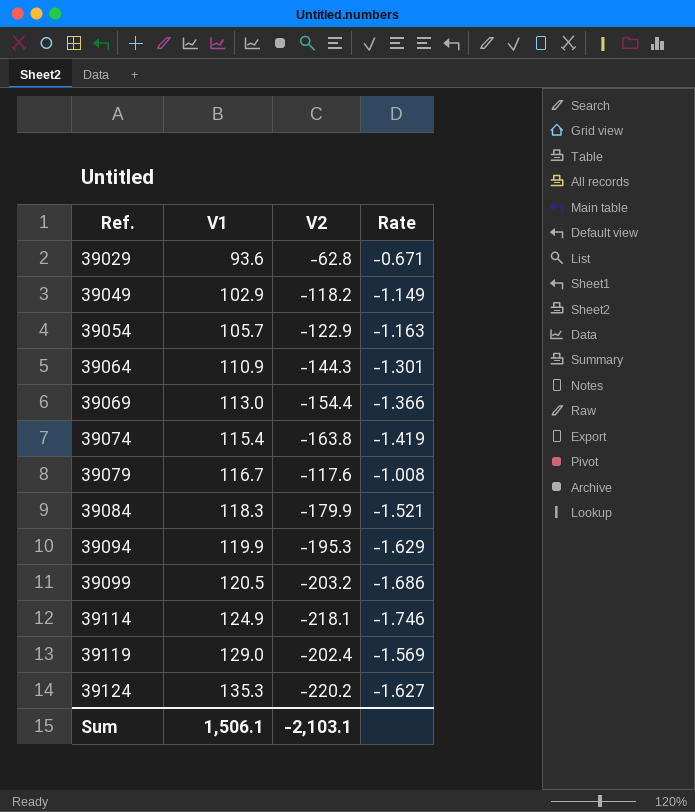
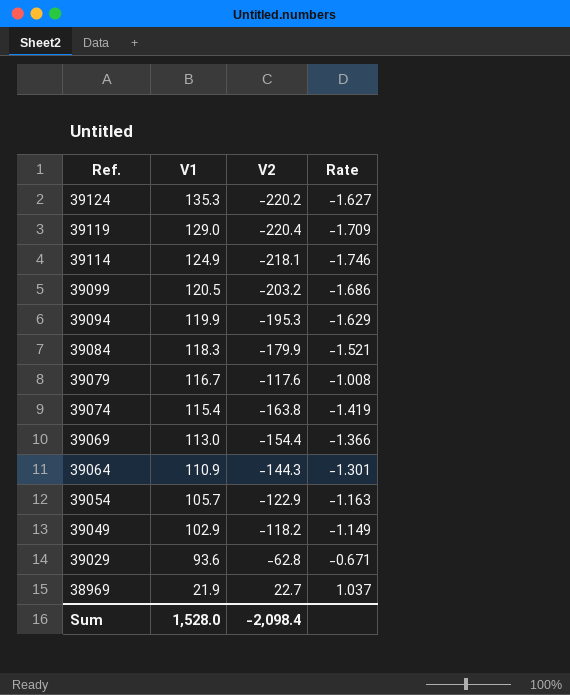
row order: Ref. ascending -> Ref. descending
39119 | V2: -202.4 -> -220.4
39119 | Rate: -1.569 -> -1.709
row 38969: none -> 21.9 | 22.7 | 1.037
Sum | V1: 1,506.1 -> 1,528.0
Sum | V2: -2,103.1 -> -2,098.4

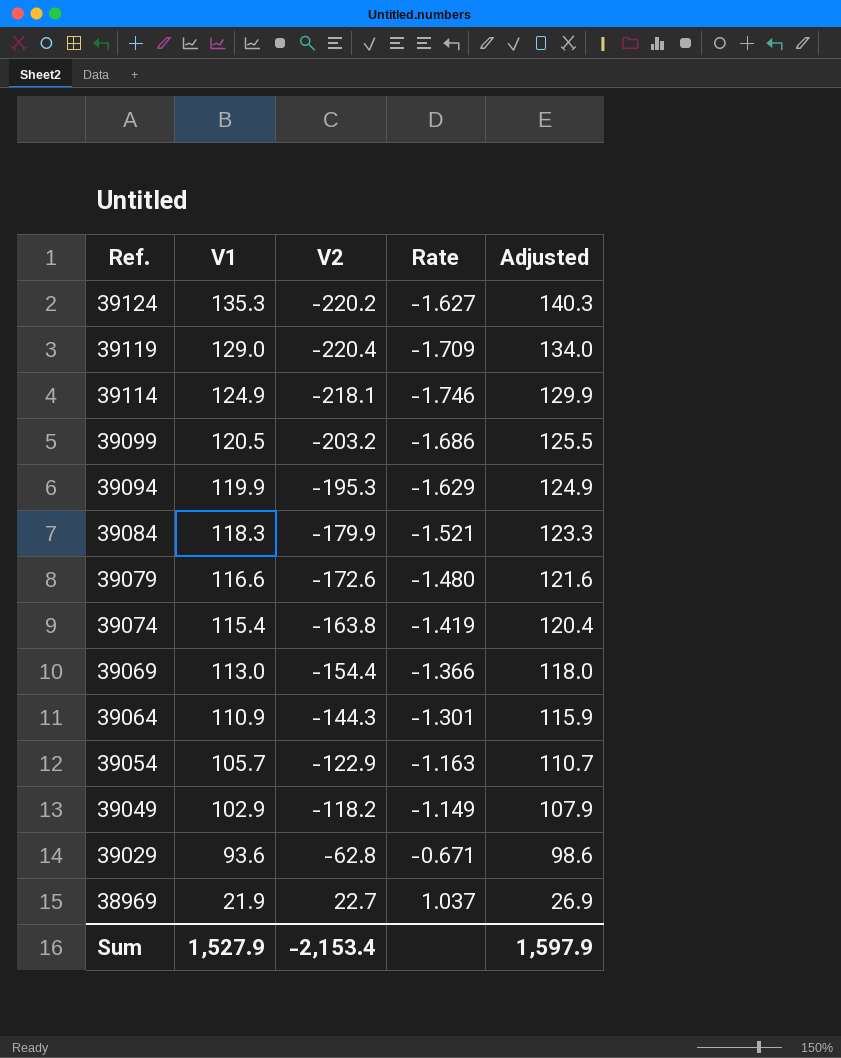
column Adjusted | formula: none -> [V1] + 5
39079 | V1: 116.7 -> 116.6
39079 | V2: -117.6 -> -172.6
39079 | Rate: -1.008 -> -1.480
Sum | V1: 1,528.0 -> 1,527.9
Sum | V2: -2,098.4 -> -2,153.4

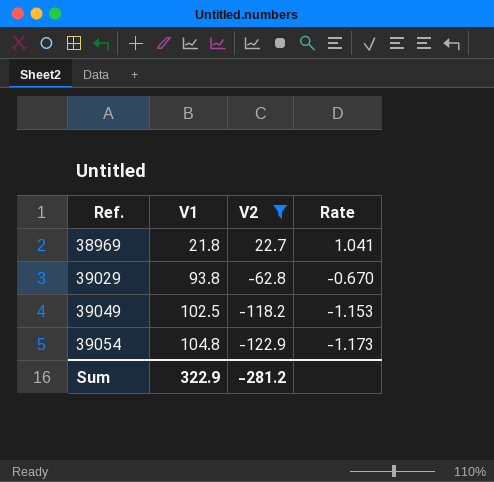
filter: none -> V2 >= -122.9
row order: Ref. descending -> Ref. ascending
column Adjusted | formula: [V1] + 5 -> none
38969 | V1: 21.9 -> 21.8
38969 | Rate: 1.037 -> 1.041
39029 | V1: 93.6 -> 93.8
39029 | Rate: -0.671 -> -0.670
39049 | V1: 102.9 -> 102.5
39049 | Rate: -1.149 -> -1.153
39054 | V1: 105.7 -> 104.8
39054 | Rate: -1.163 -> -1.173
Sum | V1: 1,527.9 -> 322.9
Sum | V2: -2,153.4 -> -281.2

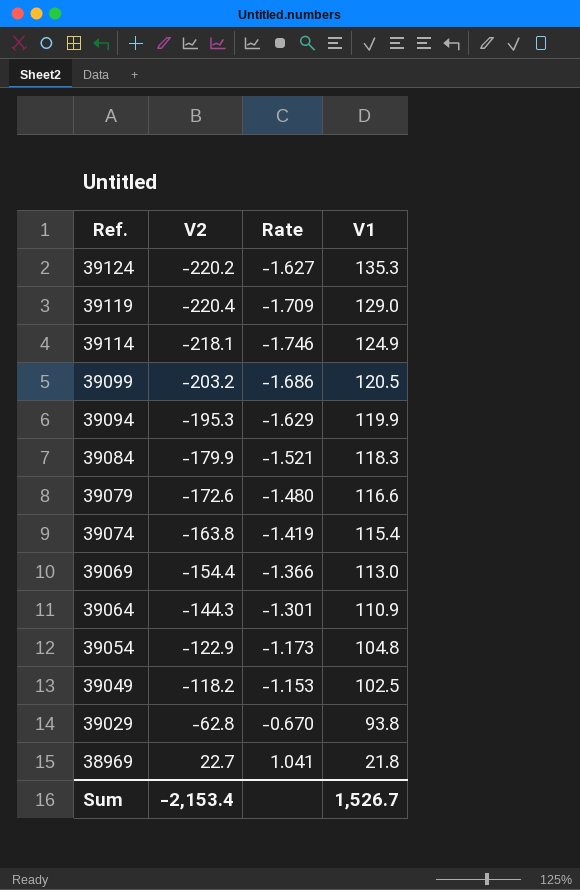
filter: V2 >= -122.9 -> none
row order: Ref. ascending -> Ref. descending
column V1 | position: 2 -> 4
Sum | V2: -281.2 -> -2,153.4
Sum | V1: 322.9 -> 1,526.7

